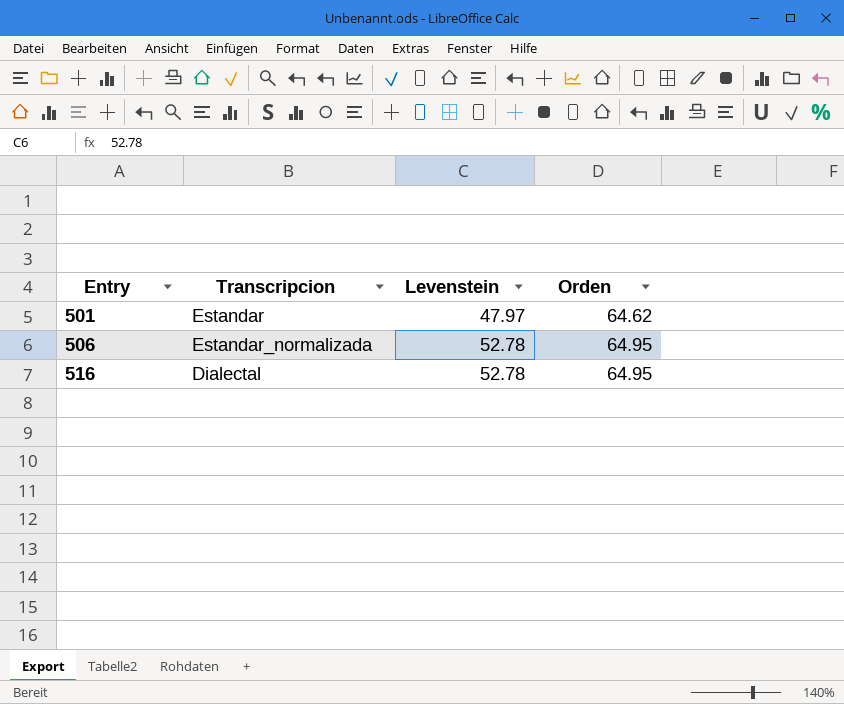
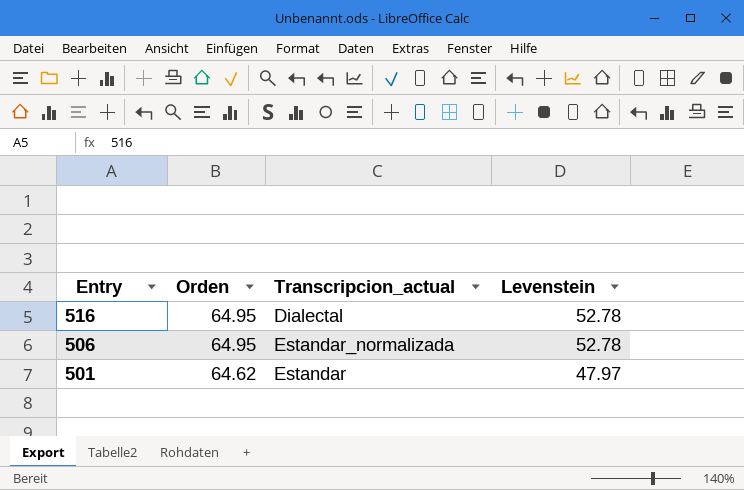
row order: Entry ascending -> Entry descending
column Orden | position: 4 -> 2
column name: Transcripcion -> Transcripcion_actual

